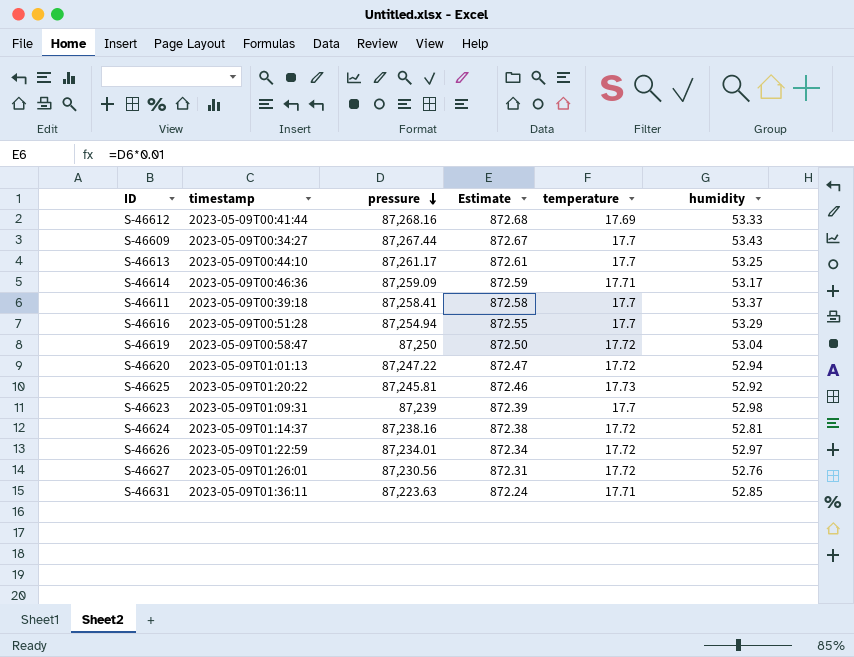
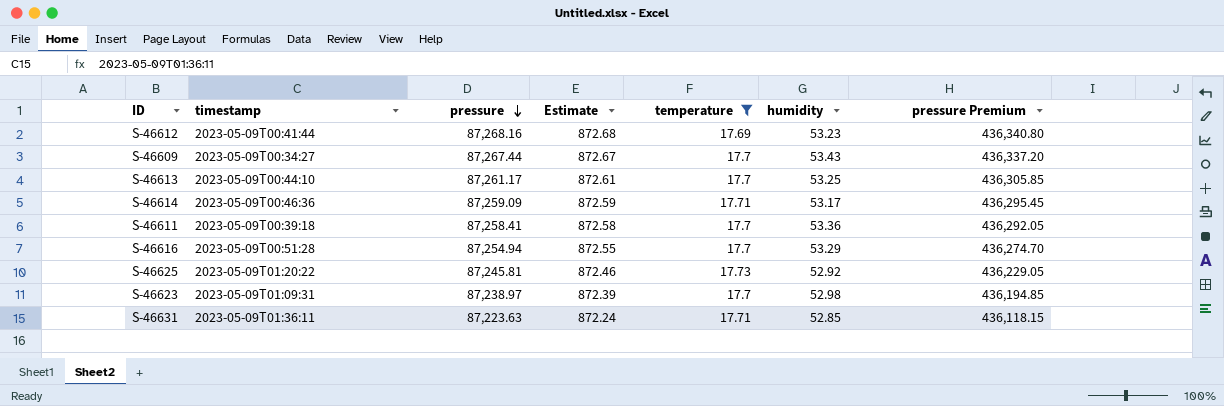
filter: none -> temperature != 17.72
column pressure Premium | formula: none -> [pressure] * 5
S-46612 | humidity: 53.33 -> 53.23
S-46611 | humidity: 53.37 -> 53.36
S-46623 | pressure: 87,239 -> 87,238.97

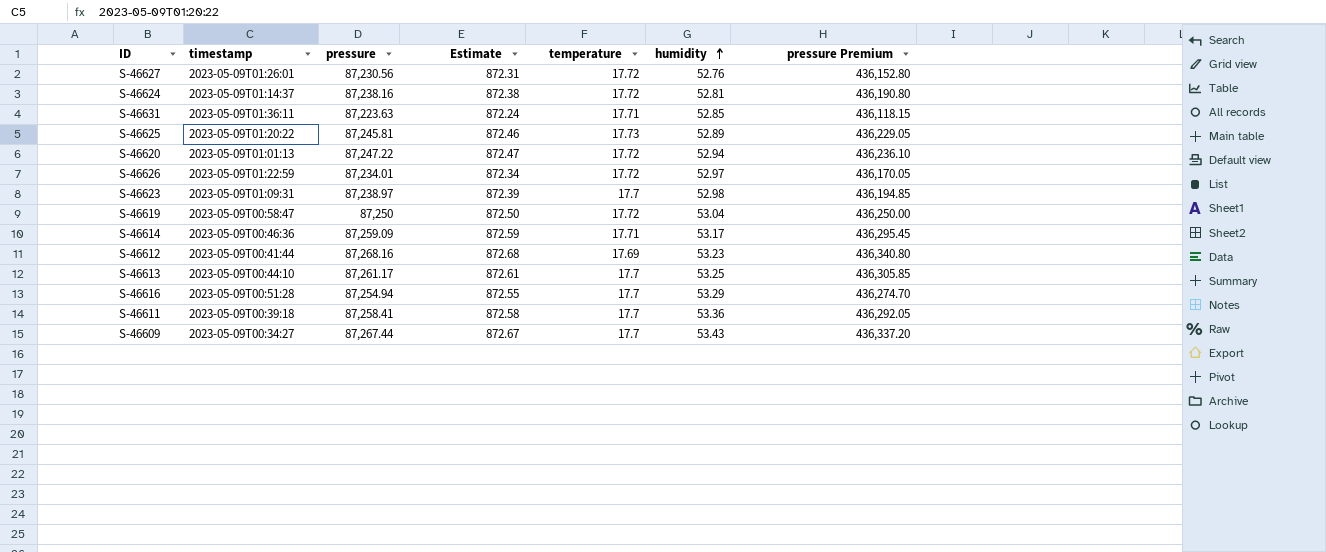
filter: temperature != 17.72 -> none
row order: pressure descending -> humidity ascending
S-46625 | humidity: 52.92 -> 52.89

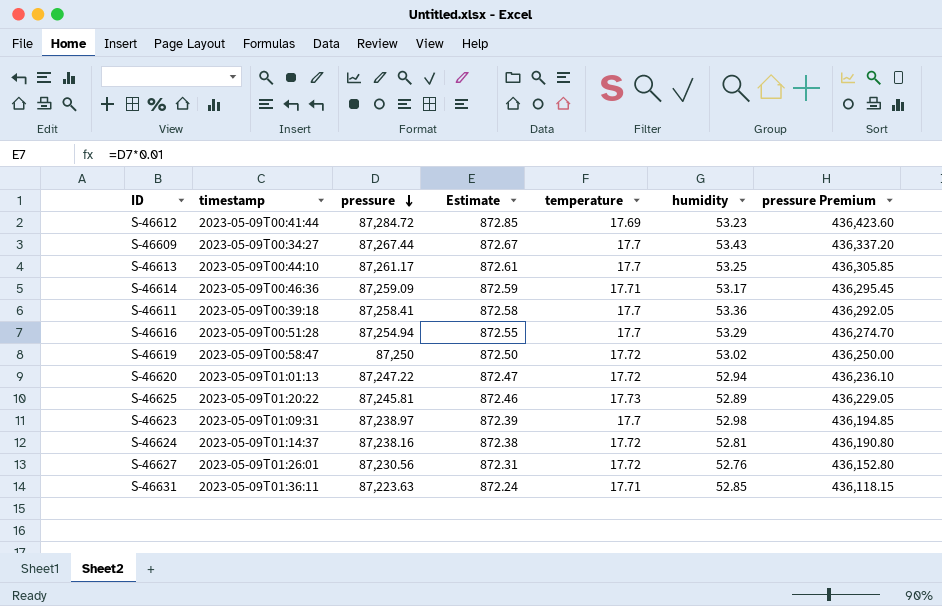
row order: humidity ascending -> pressure descending
row S-46626: 2023-05-09T01:22:59 | 87,234.01 | 872.34 | 17.72 | 52.97 | 436,170.05 -> none
S-46612 | pressure: 87,268.16 -> 87,284.72
S-46612 | Estimate: 872.68 -> 872.85
S-46612 | pressure Premium: 436,340.80 -> 436,423.60
S-46619 | humidity: 53.04 -> 53.02

